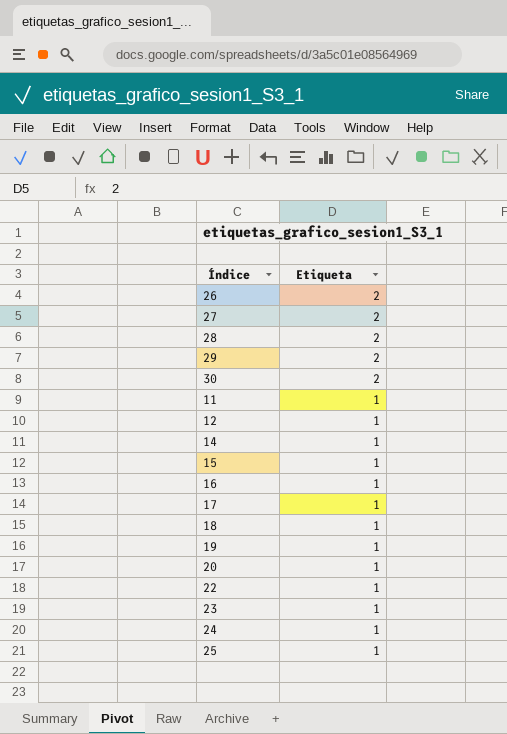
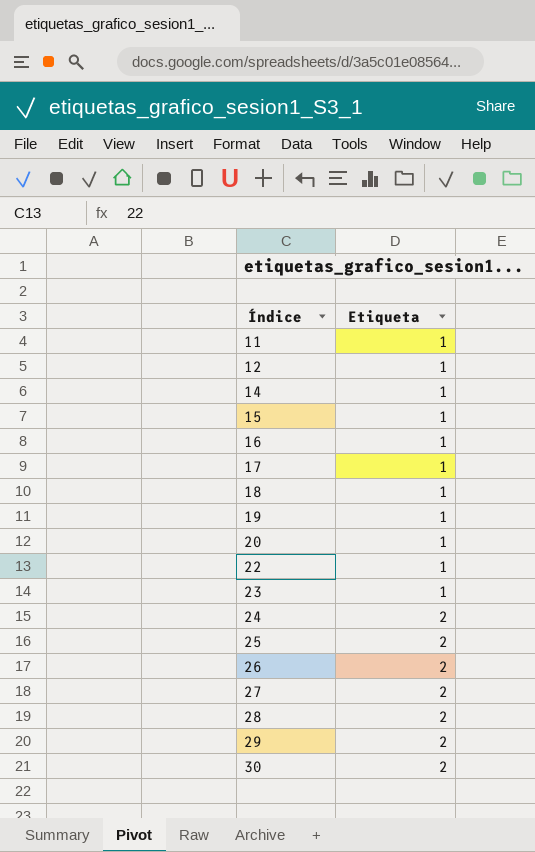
row order: Etiqueta descending -> Índice ascending
24 | Etiqueta: 1 -> 2
25 | Etiqueta: 1 -> 2

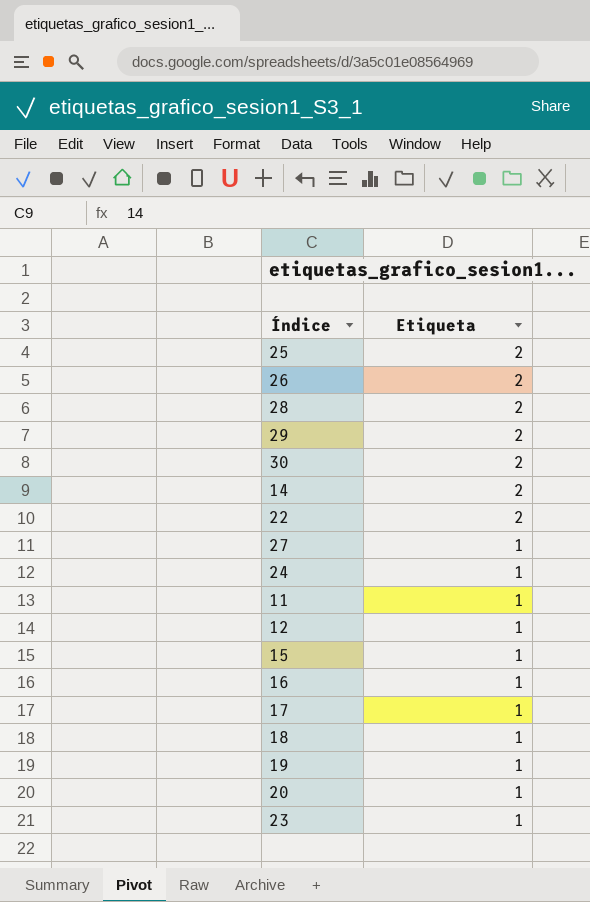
row order: Índice ascending -> Etiqueta descending
14 | Etiqueta: 1 -> 2
22 | Etiqueta: 1 -> 2
27 | Etiqueta: 2 -> 1
24 | Etiqueta: 2 -> 1

